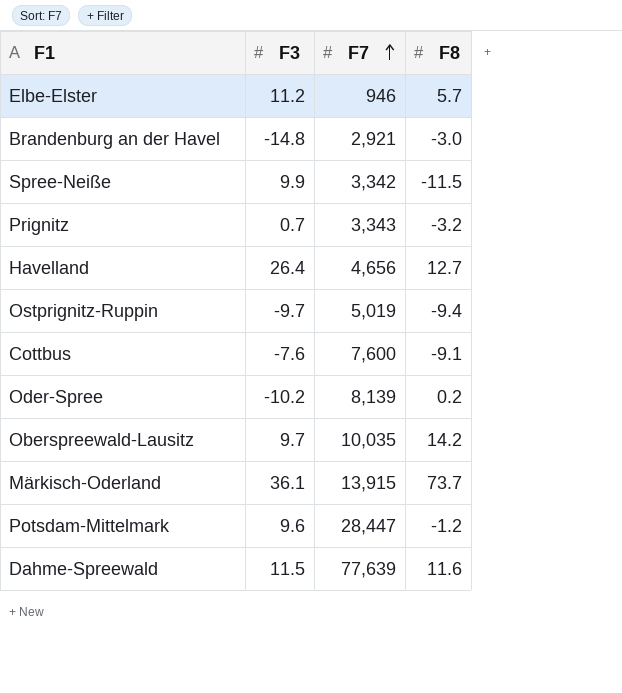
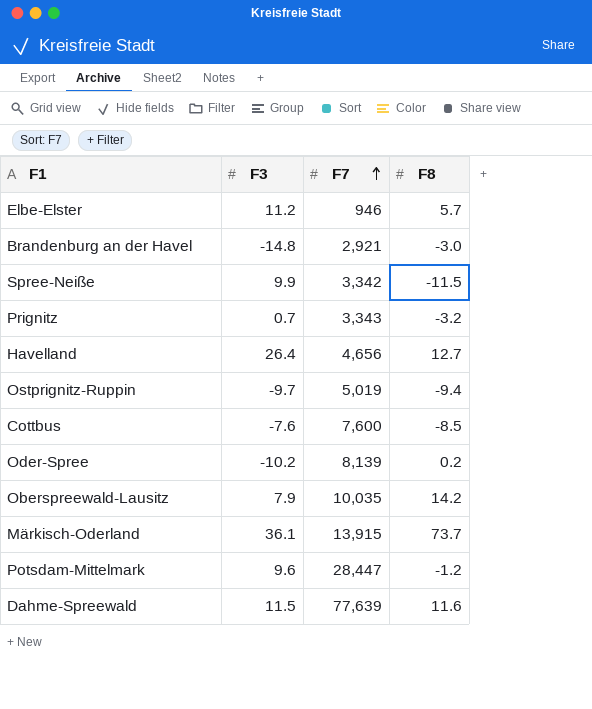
Cottbus | F8: -9.1 -> -8.5
Oberspreewald-Lausitz | F3: 9.7 -> 7.9

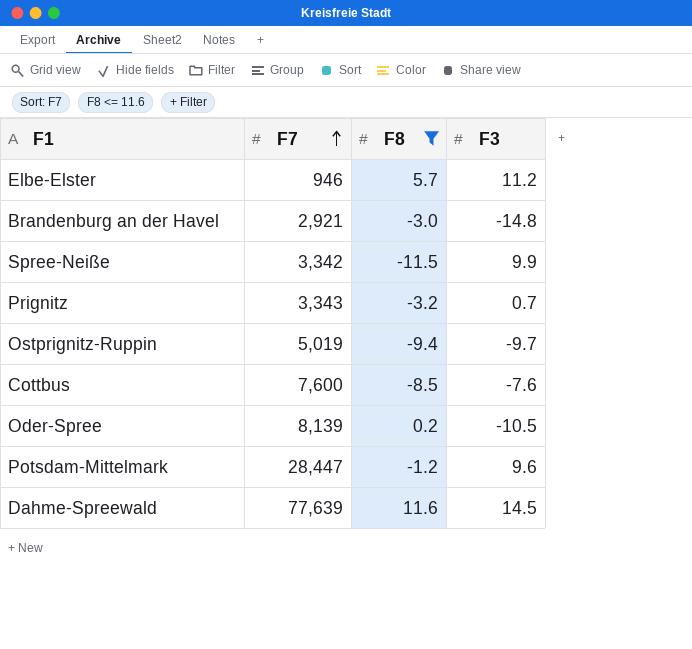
filter: none -> F8 <= 11.6
column F3 | position: 2 -> 4
Oder-Spree | F3: -10.2 -> -10.5
Dahme-Spreewald | F3: 11.5 -> 14.5

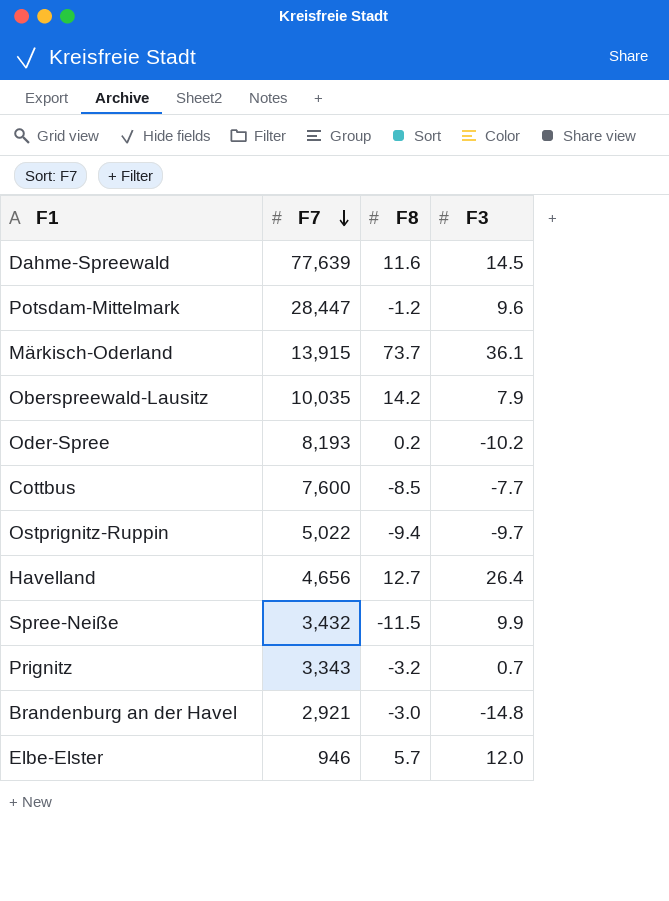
filter: F8 <= 11.6 -> none
row order: F7 ascending -> F7 descending
Oder-Spree | F7: 8,139 -> 8,193
Oder-Spree | F3: -10.5 -> -10.2
Cottbus | F3: -7.6 -> -7.7
Ostprignitz-Ruppin | F7: 5,019 -> 5,022
Spree-Neiße | F7: 3,342 -> 3,432
Elbe-Elster | F3: 11.2 -> 12.0

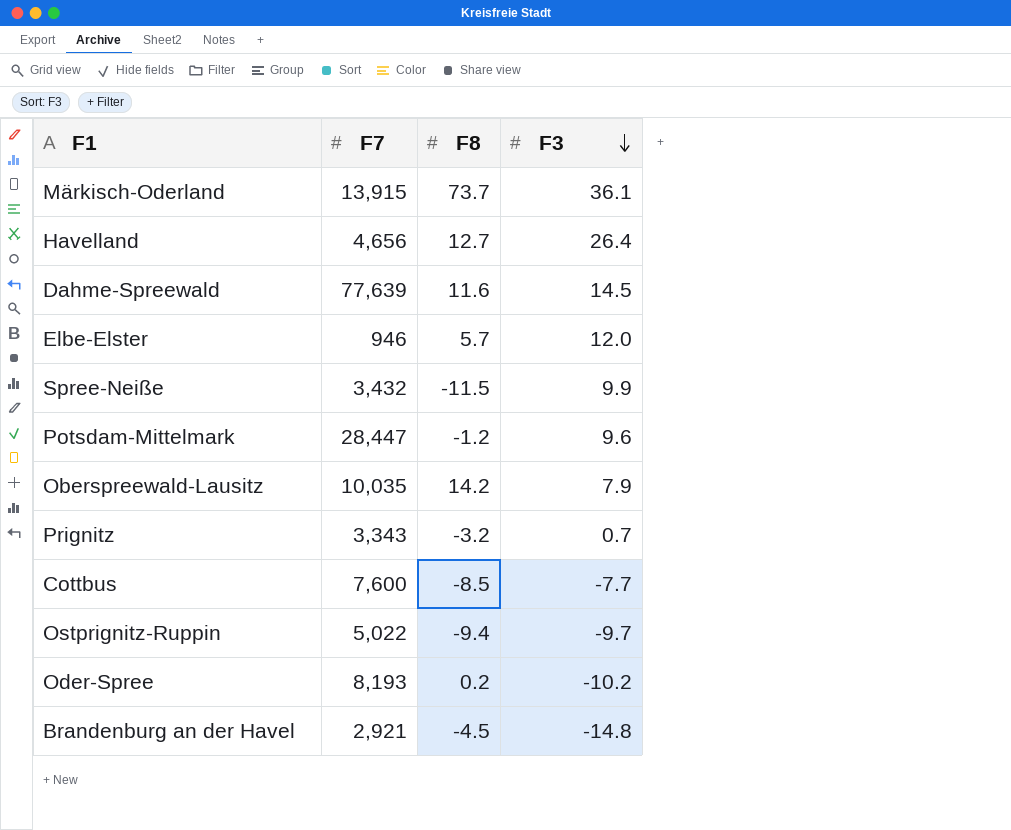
row order: F7 descending -> F3 descending
Brandenburg an der Havel | F8: -3.0 -> -4.5

